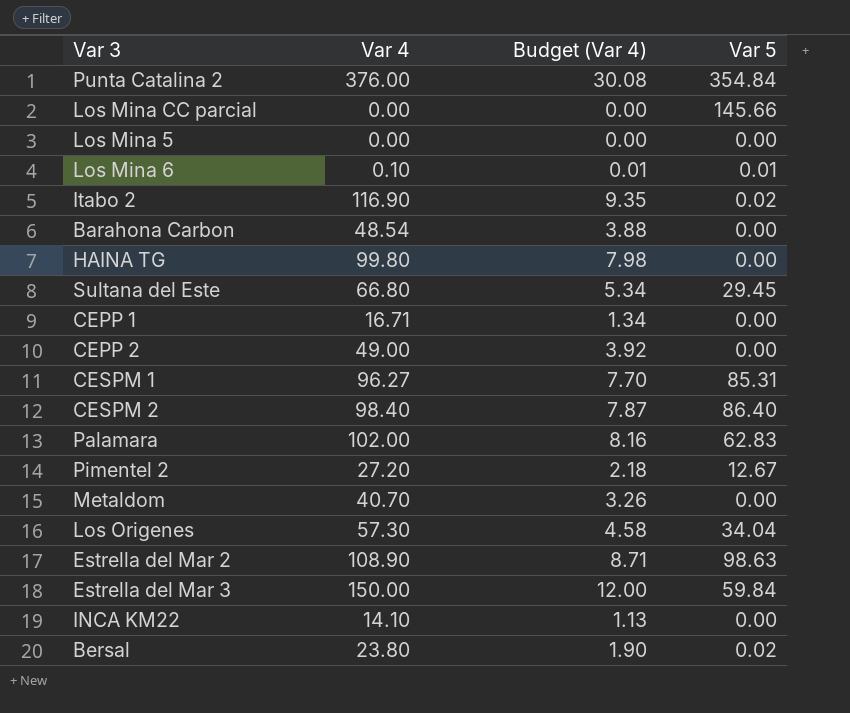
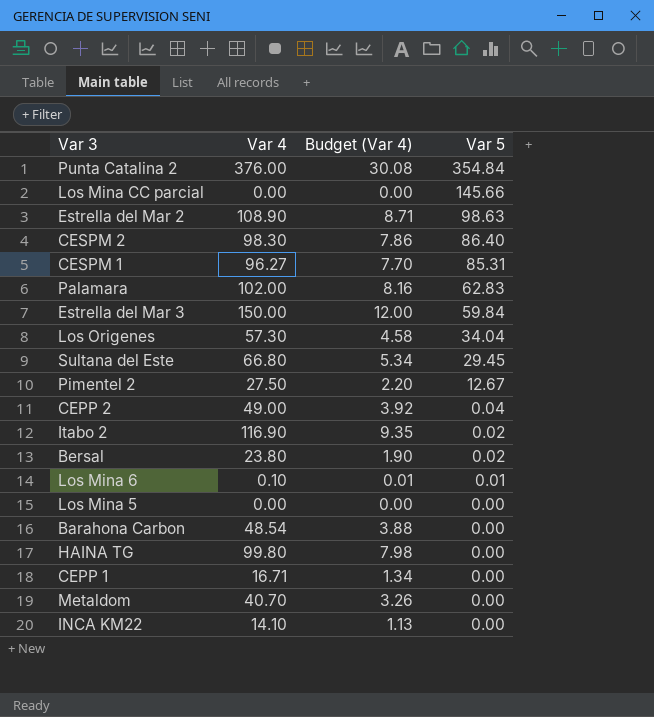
row order: none -> Var 5 descending
CESPM 2 | Var 4: 98.40 -> 98.30
CESPM 2 | Budget (Var 4): 7.87 -> 7.86
Pimentel 2 | Var 4: 27.20 -> 27.50
Pimentel 2 | Budget (Var 4): 2.18 -> 2.20
CEPP 2 | Var 5: 0.00 -> 0.04

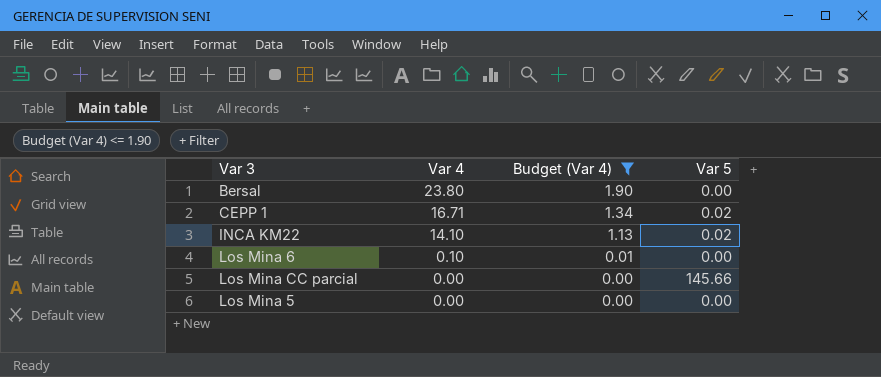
filter: none -> Budget (Var 4) <= 1.90
row order: Var 5 descending -> Var 4 descending
Bersal | Var 5: 0.02 -> 0.00
CEPP 1 | Var 5: 0.00 -> 0.02
INCA KM22 | Var 5: 0.00 -> 0.02
Los Mina 6 | Var 5: 0.01 -> 0.00

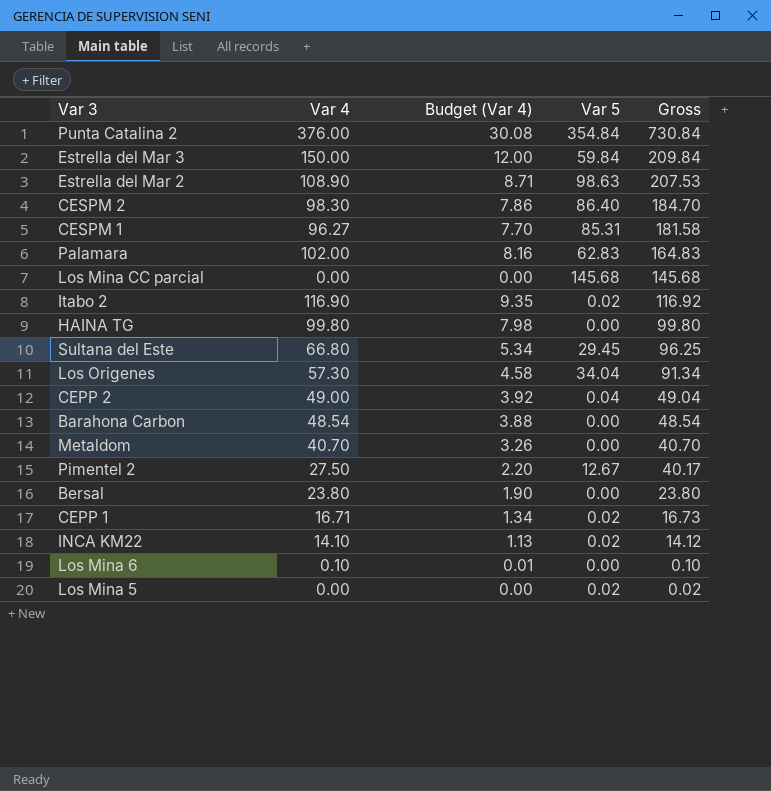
filter: Budget (Var 4) <= 1.90 -> none
row order: Var 4 descending -> Gross descending
column Gross | formula: none -> [Var 4] + [Var 5]
Los Mina CC parcial | Var 5: 145.66 -> 145.68
Los Mina 5 | Var 5: 0.00 -> 0.02

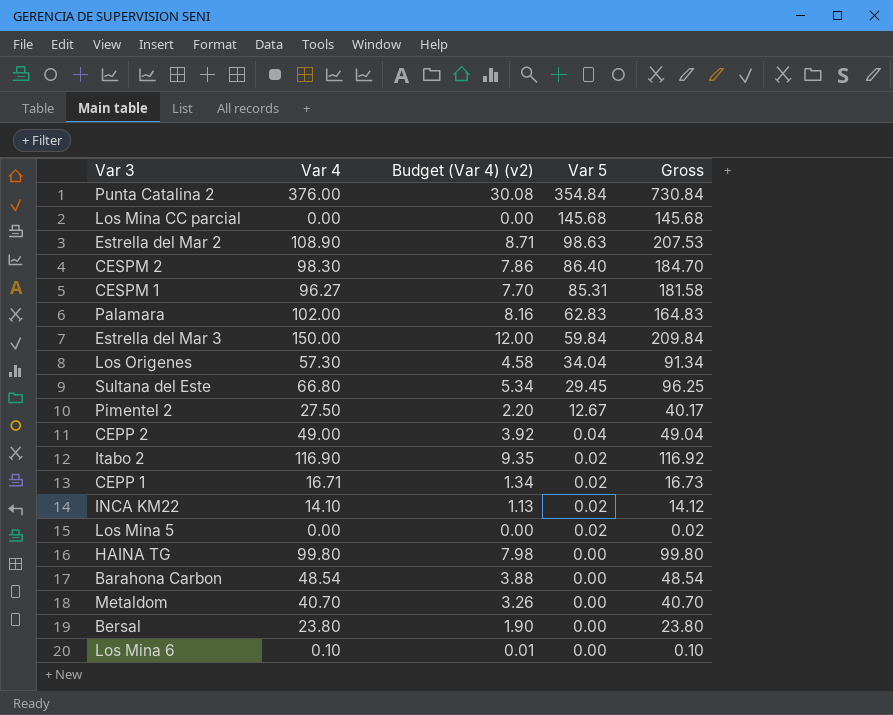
row order: Gross descending -> Var 5 descending
column name: Budget (Var 4) -> Budget (Var 4) (v2)

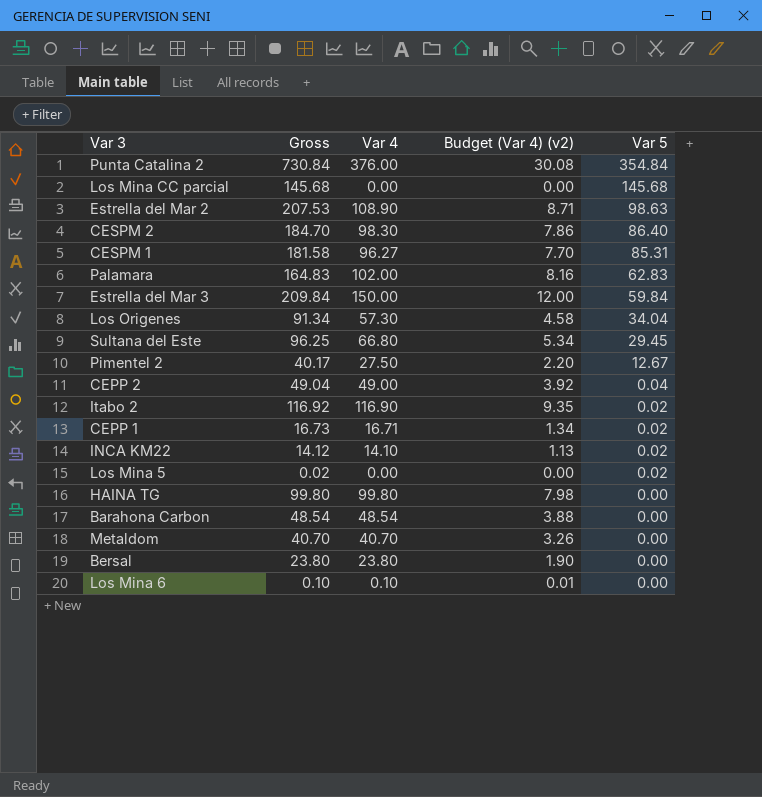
column Gross | position: 5 -> 2

